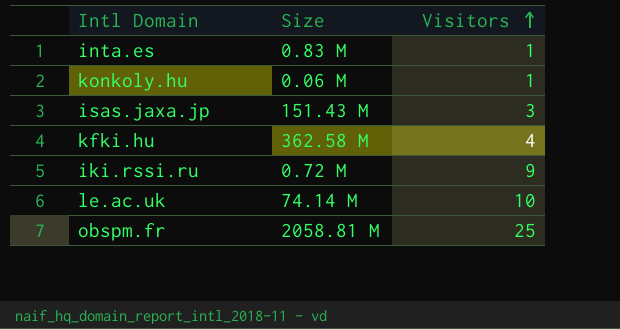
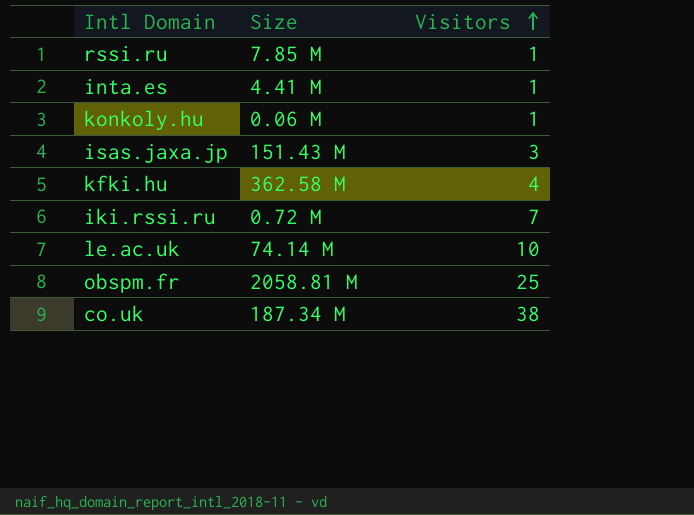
row rssi.ru: none -> 7.85 M | 1
inta.es | Size: 0.83 M -> 4.41 M
iki.rssi.ru | Visitors: 9 -> 7
row co.uk: none -> 187.34 M | 38

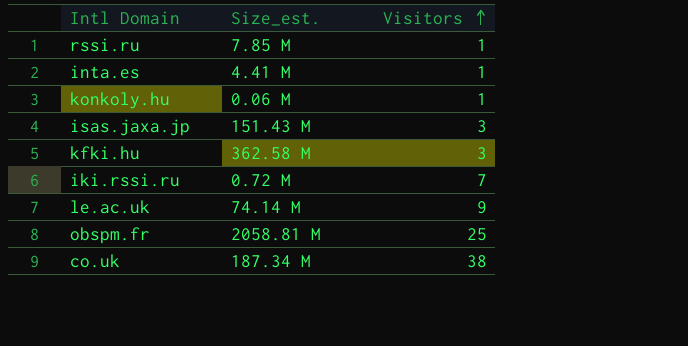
column name: Size -> Size_est.
kfki.hu | Visitors: 4 -> 3
le.ac.uk | Visitors: 10 -> 9

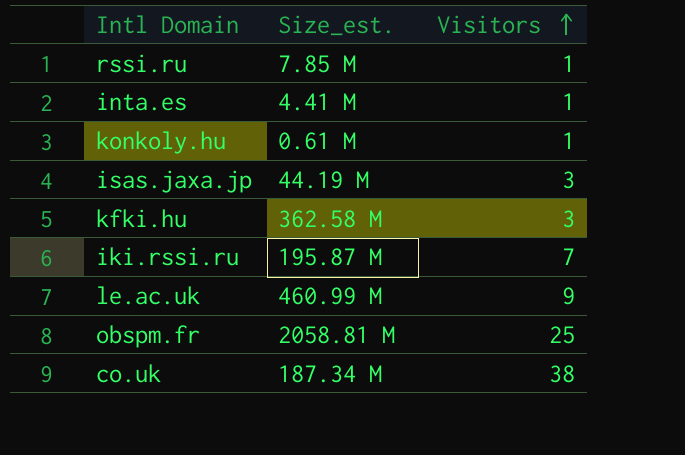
konkoly.hu | Size_est.: 0.06 M -> 0.61 M
isas.jaxa.jp | Size_est.: 151.43 M -> 44.19 M
iki.rssi.ru | Size_est.: 0.72 M -> 195.87 M
le.ac.uk | Size_est.: 74.14 M -> 460.99 M

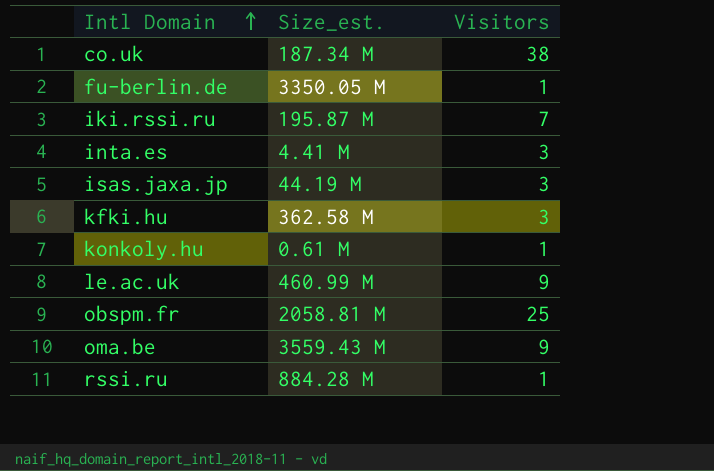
row order: Visitors ascending -> Intl Domain ascending
row fu-berlin.de: none -> 3350.05 M | 1
inta.es | Visitors: 1 -> 3
row oma.be: none -> 3559.43 M | 9
rssi.ru | Size_est.: 7.85 M -> 884.28 M

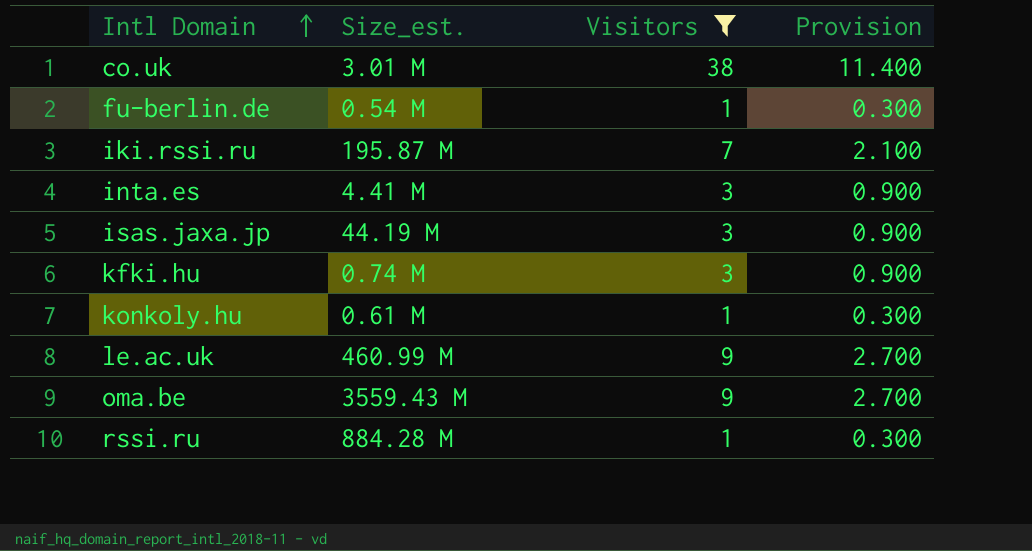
filter: none -> Visitors != 25
column Provision | formula: none -> [Visitors] * 0.3
co.uk | Size_est.: 187.34 M -> 3.01 M
fu-berlin.de | Size_est.: 3350.05 M -> 0.54 M
kfki.hu | Size_est.: 362.58 M -> 0.74 M

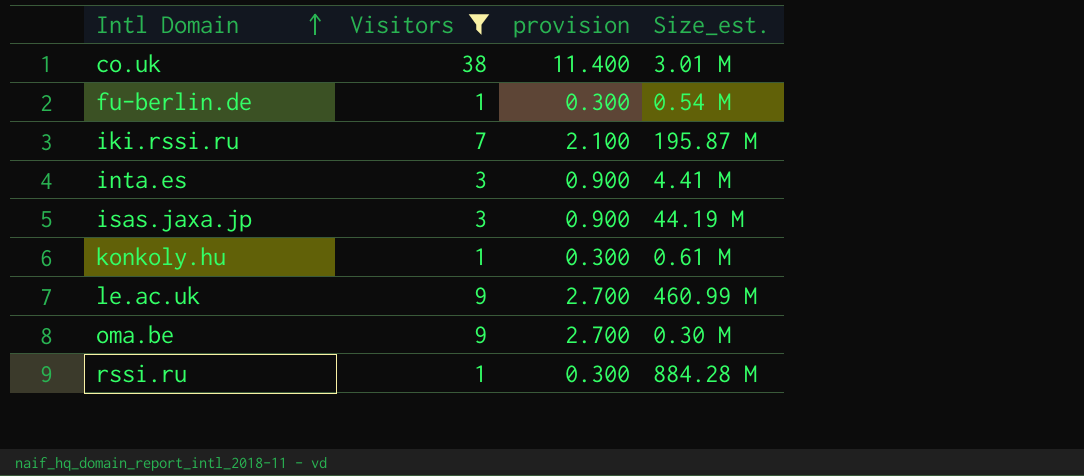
column name: Provision -> provision
column Size_est. | position: 2 -> 4
row kfki.hu: 0.74 M | 3 | 0.900 -> none
oma.be | Size_est.: 3559.43 M -> 0.30 M

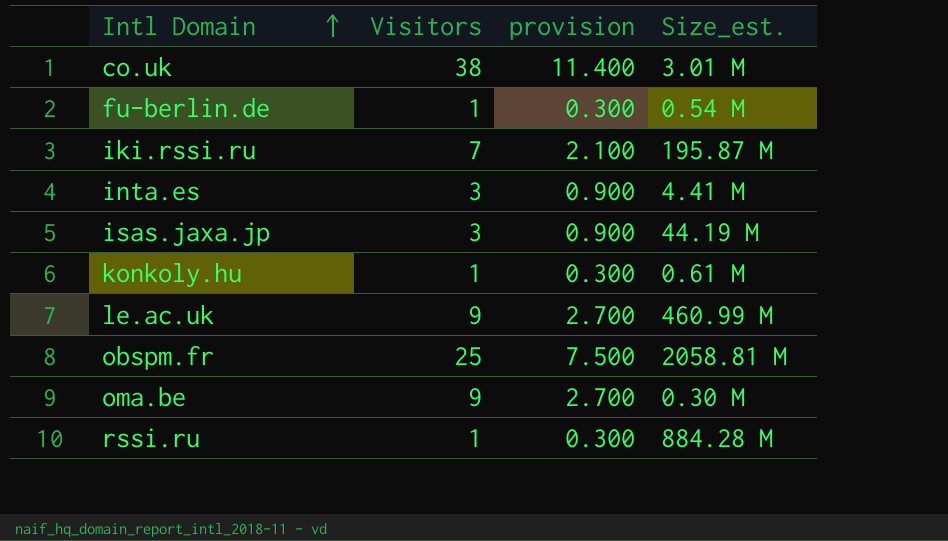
filter: Visitors != 25 -> none

